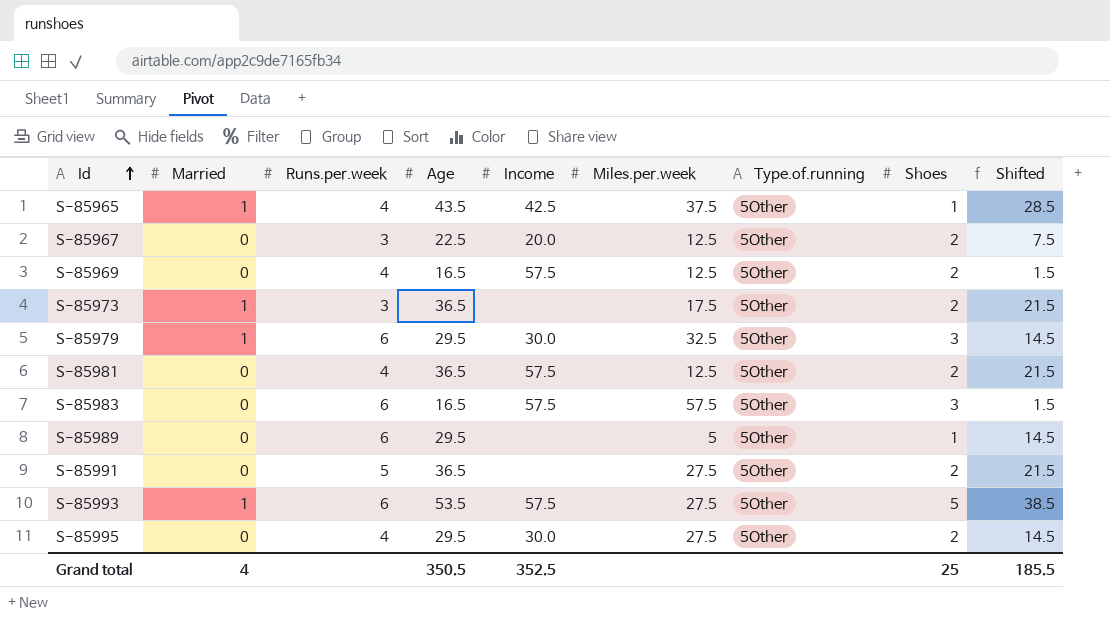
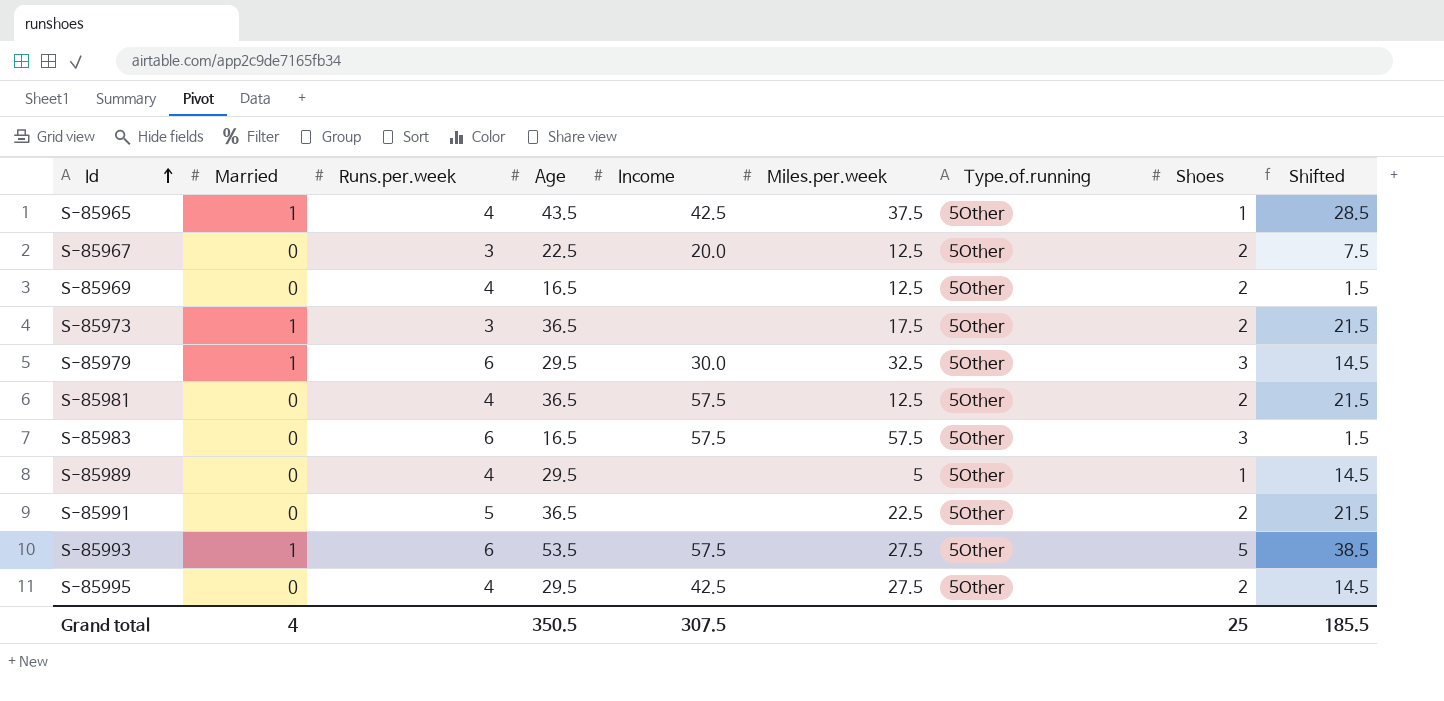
S-85969 | Income: 57.5 -> none
S-85989 | Runs.per.week: 6 -> 4
S-85991 | Miles.per.week: 27.5 -> 22.5
S-85995 | Income: 30.0 -> 42.5
Grand total | Income: 352.5 -> 307.5

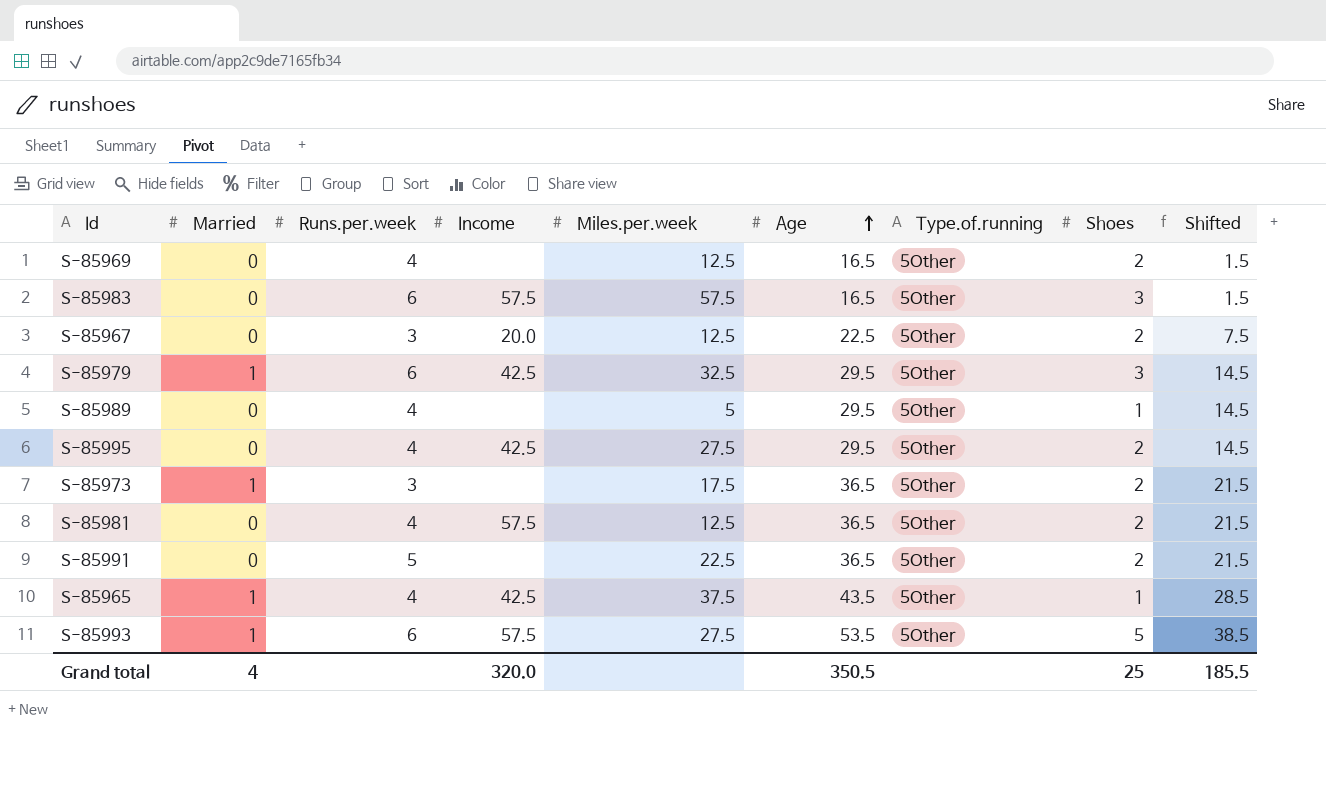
row order: Id ascending -> Age ascending
column Age | position: 4 -> 6
S-85979 | Income: 30.0 -> 42.5
Grand total | Income: 307.5 -> 320.0

